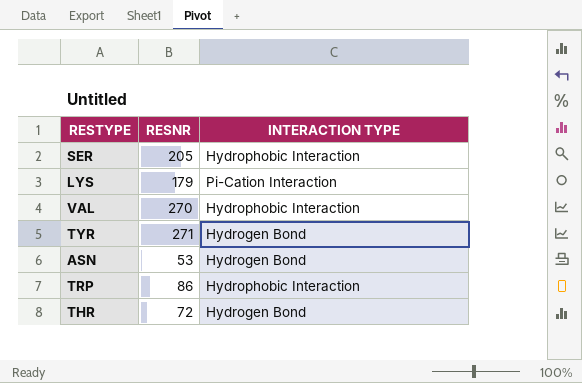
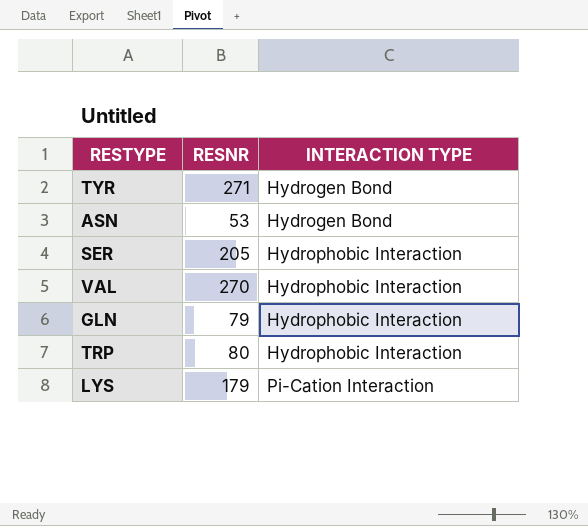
row order: none -> INTERACTION TYPE ascending
row THR: 72 | Hydrogen Bond -> none
row GLN: none -> 79 | Hydrophobic Interaction
TRP | RESNR: 86 -> 80

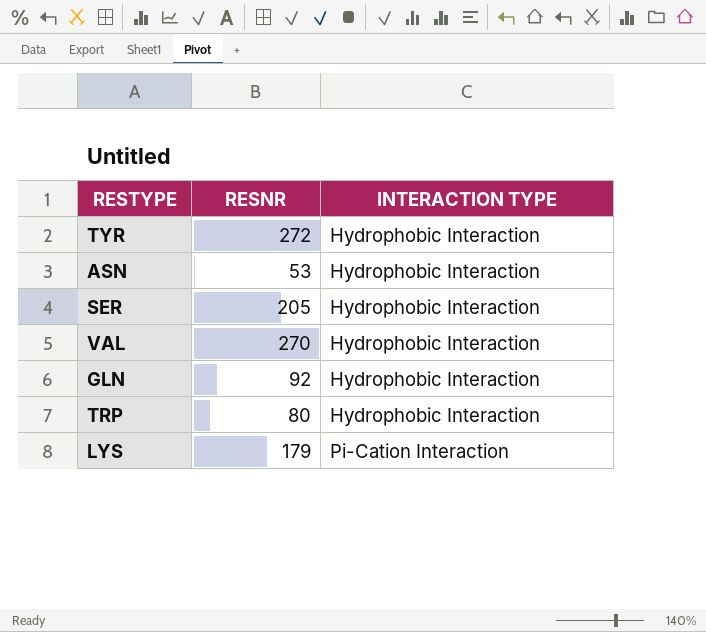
TYR | RESNR: 271 -> 272
TYR | INTERACTION TYPE: Hydrogen Bond -> Hydrophobic Interaction
ASN | INTERACTION TYPE: Hydrogen Bond -> Hydrophobic Interaction
GLN | RESNR: 79 -> 92

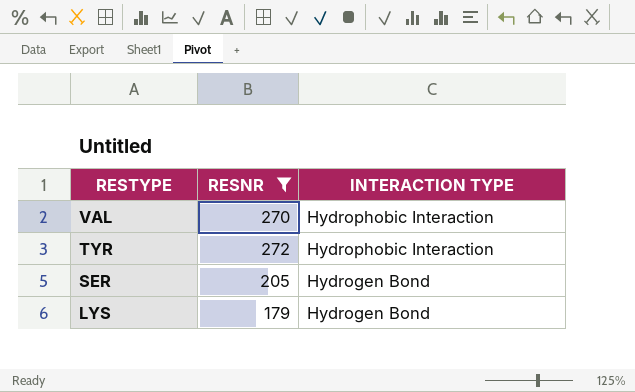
filter: none -> RESNR >= 179
row order: INTERACTION TYPE ascending -> RESTYPE descending
SER | INTERACTION TYPE: Hydrophobic Interaction -> Hydrogen Bond
LYS | INTERACTION TYPE: Pi-Cation Interaction -> Hydrogen Bond

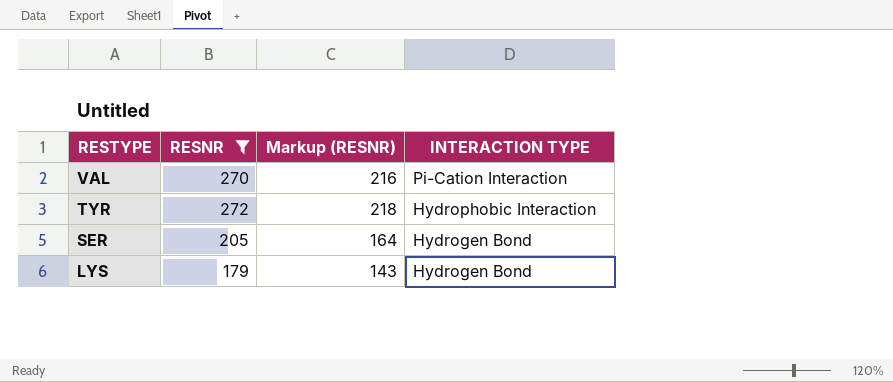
column Markup (RESNR) | formula: none -> [RESNR] * 0.8
VAL | INTERACTION TYPE: Hydrophobic Interaction -> Pi-Cation Interaction

